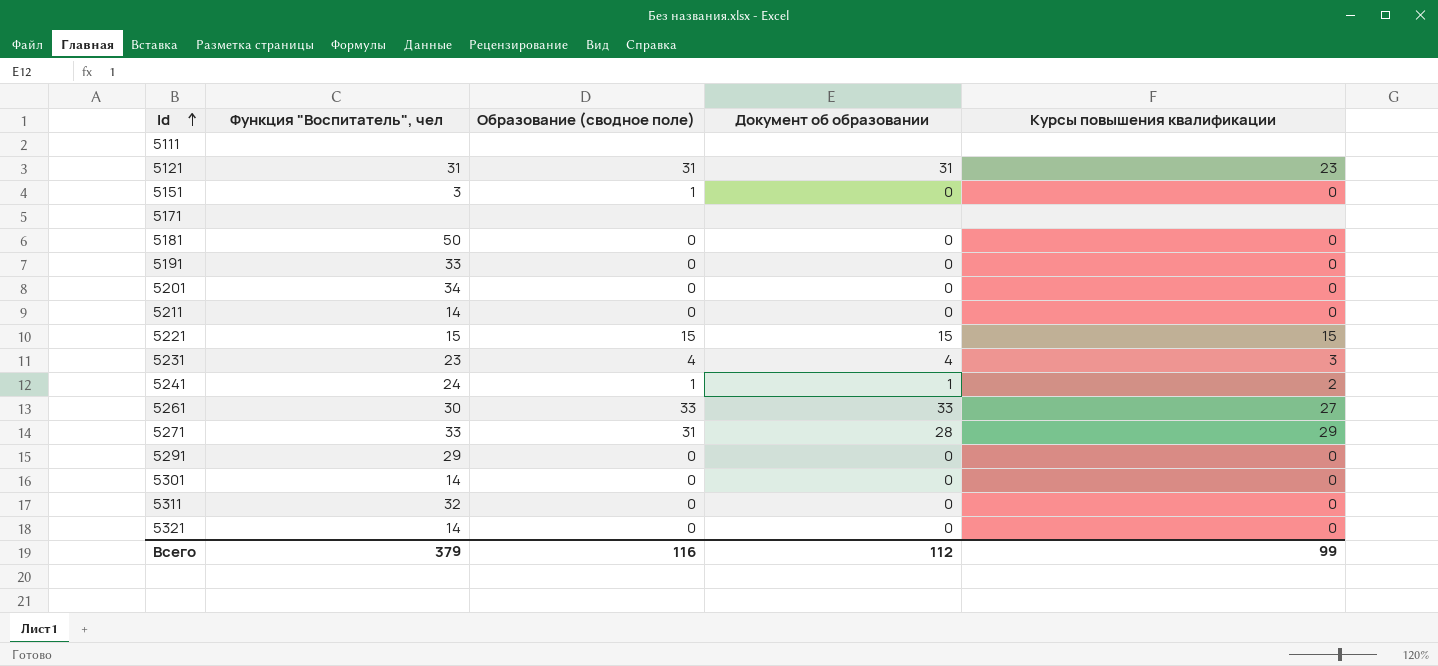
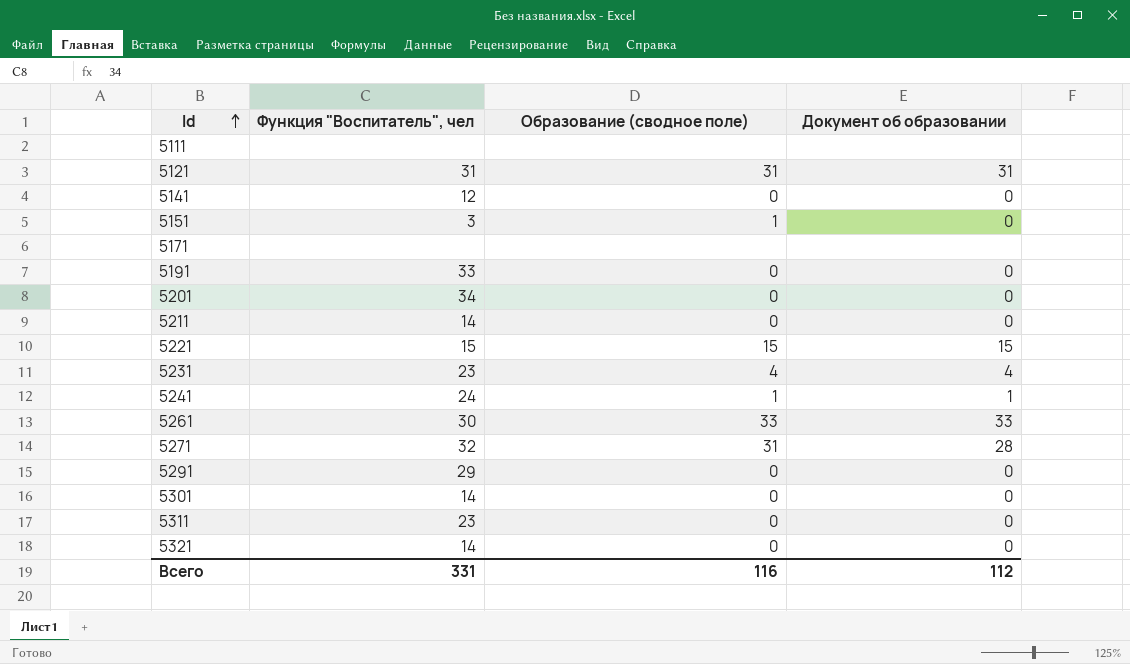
column Курсы повышения квалификации | position: 5 -> none
row 5181: 50 | 0 | 0 | 0 -> none
row 5141: none -> 12 | 0 | 0
5271 | Функция "Воспитатель", чел: 33 -> 32
5311 | Функция "Воспитатель", чел: 32 -> 23
Всего | Функция "Воспитатель", чел: 379 -> 331

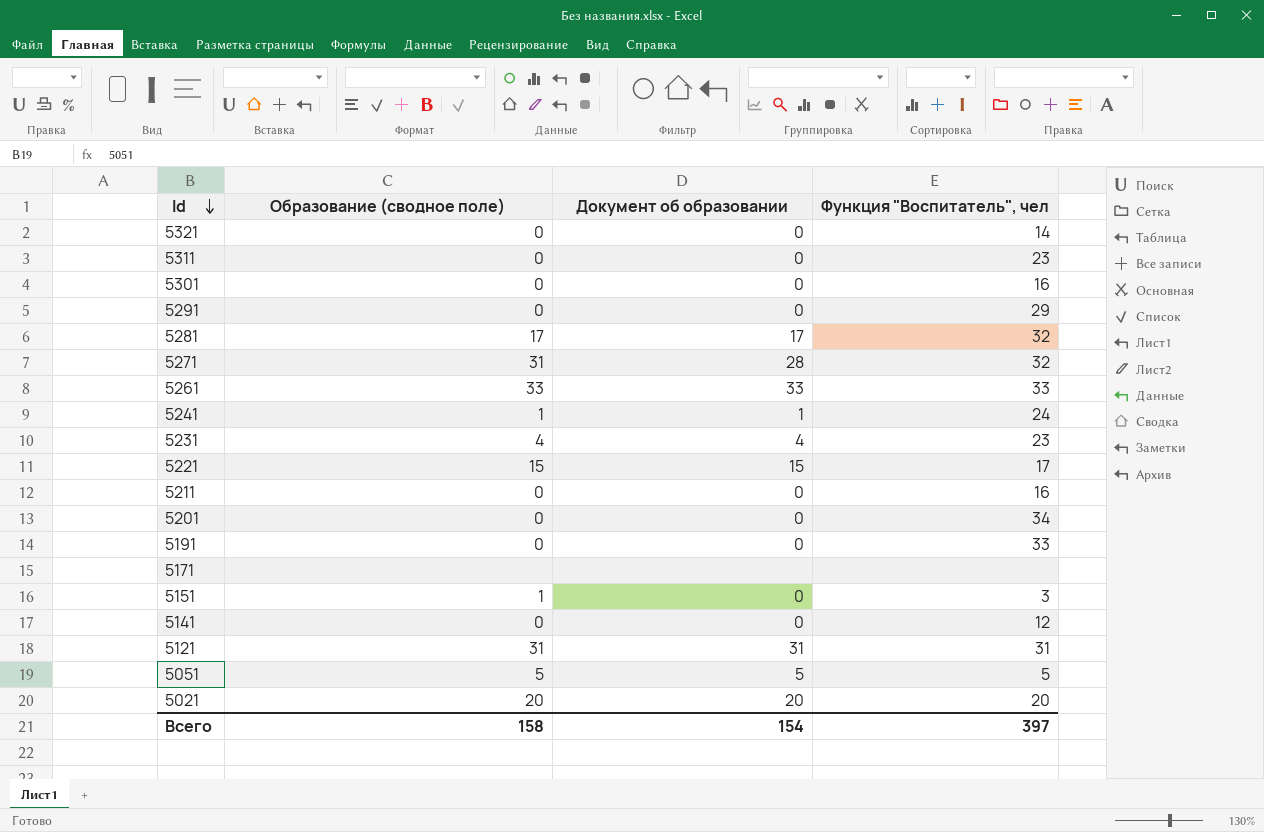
row order: Id ascending -> Id descending
column Функция "Воспитатель", чел | position: 2 -> 4
row 5111: none | none | none -> none
5301 | Функция "Воспитатель", чел: 14 -> 16
row 5281: none -> 17 | 17 | 32
5261 | Функция "Воспитатель", чел: 30 -> 33
5221 | Функция "Воспитатель", чел: 15 -> 17
5211 | Функция "Воспитатель", чел: 14 -> 16
row 5051: none -> 5 | 5 | 5
row 5021: none -> 20 | 20 | 20
Всего | Образование (сводное поле): 116 -> 158
Всего | Документ об образовании: 112 -> 154
Всего | Функция "Воспитатель", чел: 331 -> 397

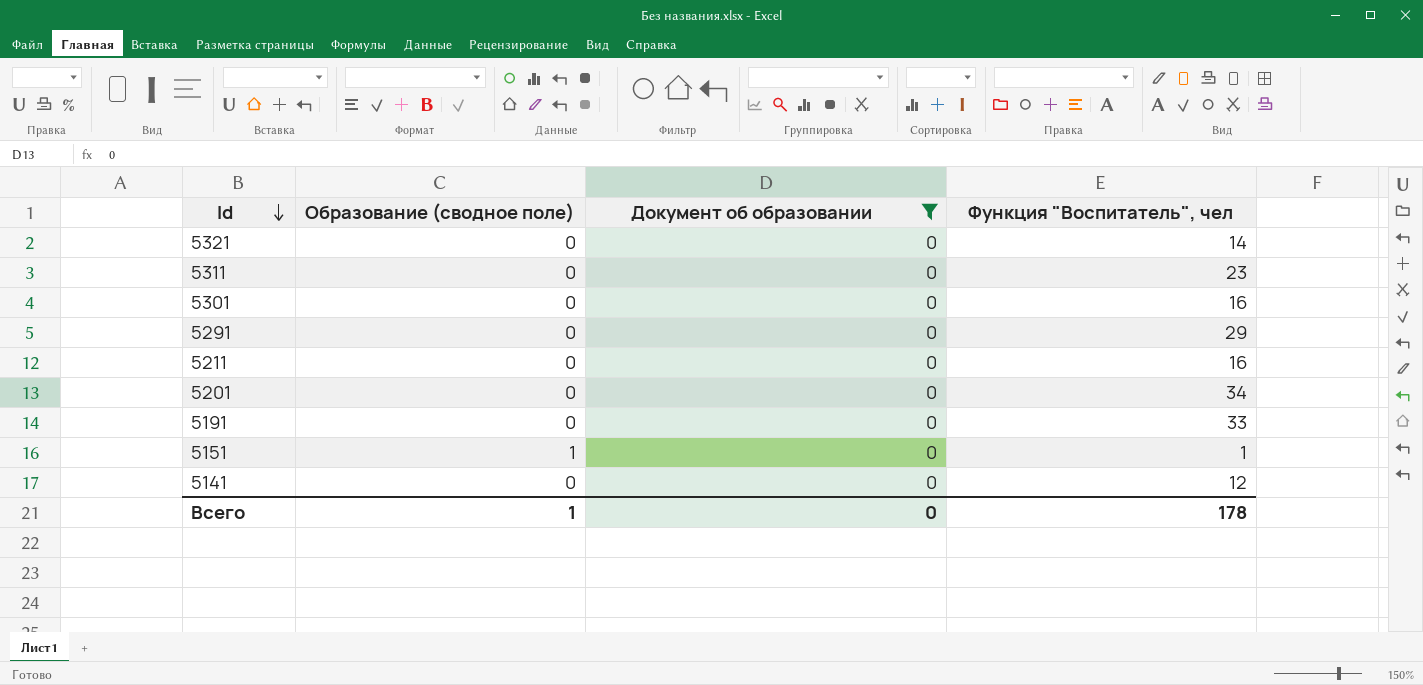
filter: none -> Документ об образовании = 0
5151 | Функция "Воспитатель", чел: 3 -> 1
Всего | Образование (сводное поле): 158 -> 1
Всего | Документ об образовании: 154 -> 0
Всего | Функция "Воспитатель", чел: 397 -> 178

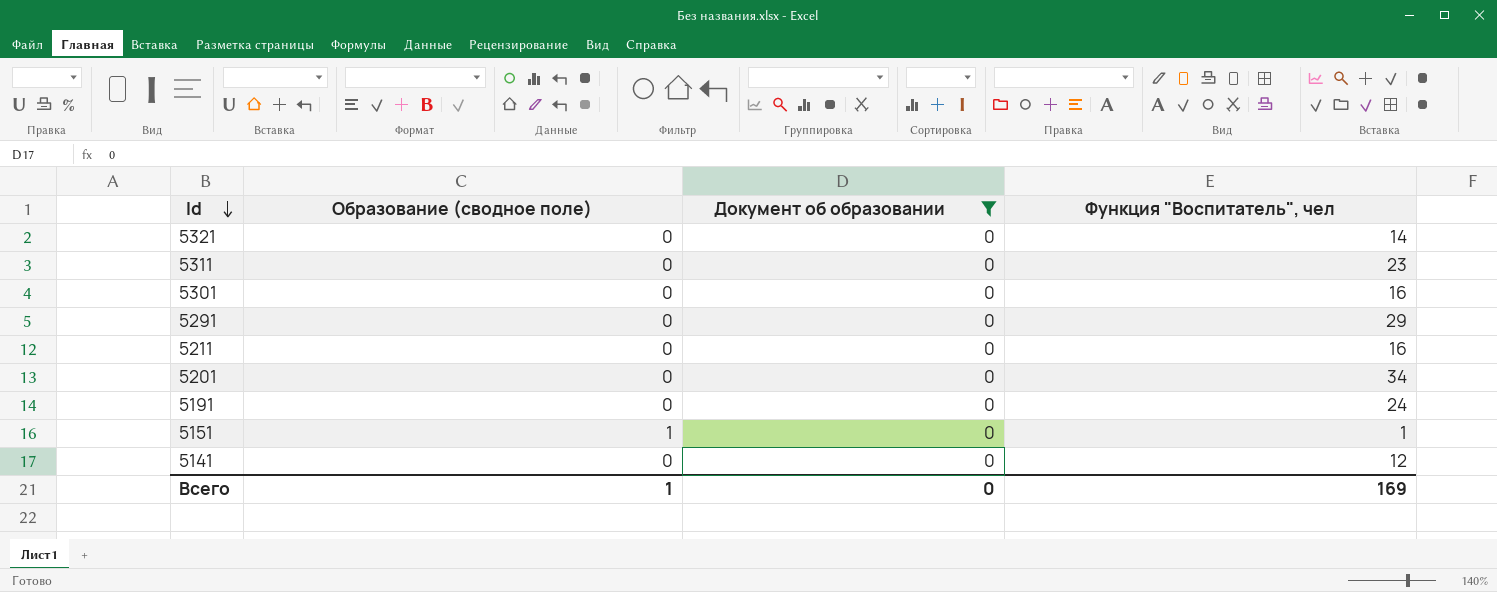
5191 | Функция "Воспитатель", чел: 33 -> 24
Всего | Функция "Воспитатель", чел: 178 -> 169

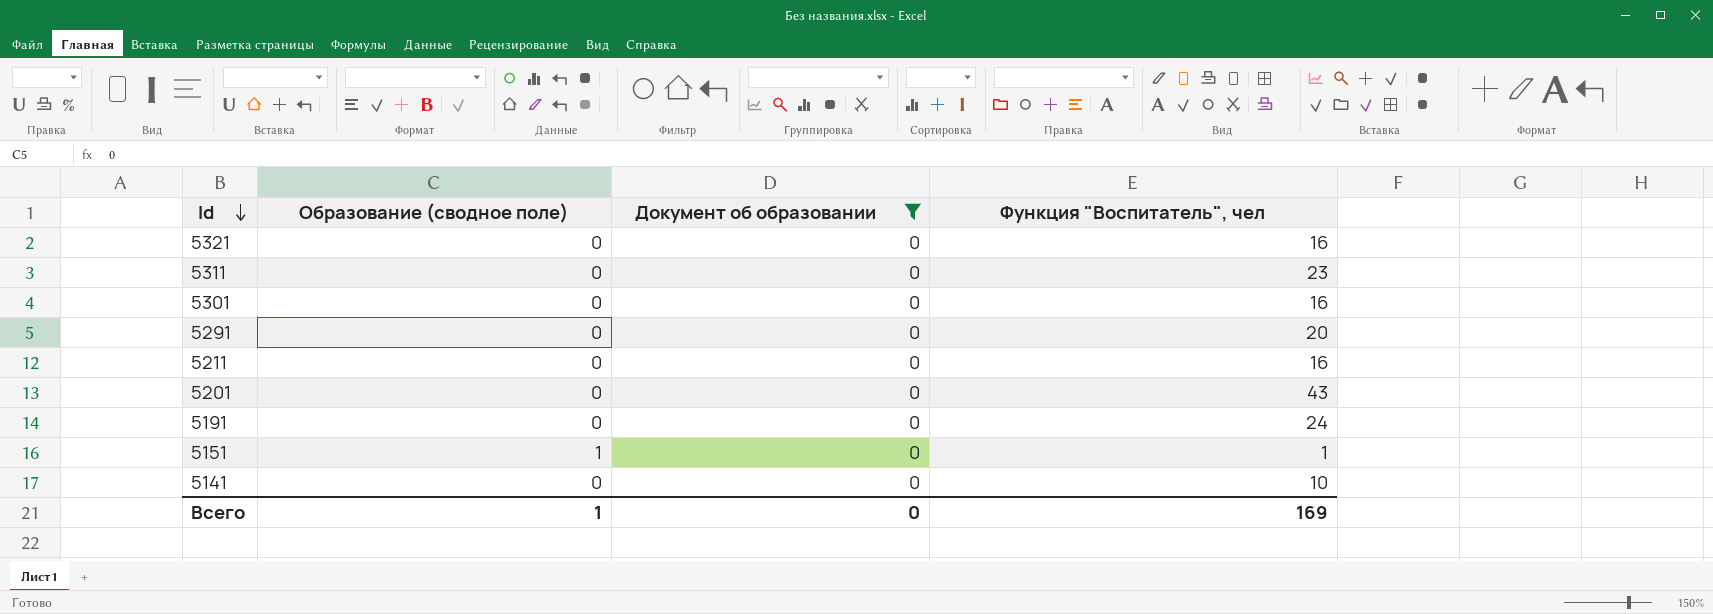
5321 | Функция "Воспитатель", чел: 14 -> 16
5291 | Функция "Воспитатель", чел: 29 -> 20
5201 | Функция "Воспитатель", чел: 34 -> 43
5141 | Функция "Воспитатель", чел: 12 -> 10

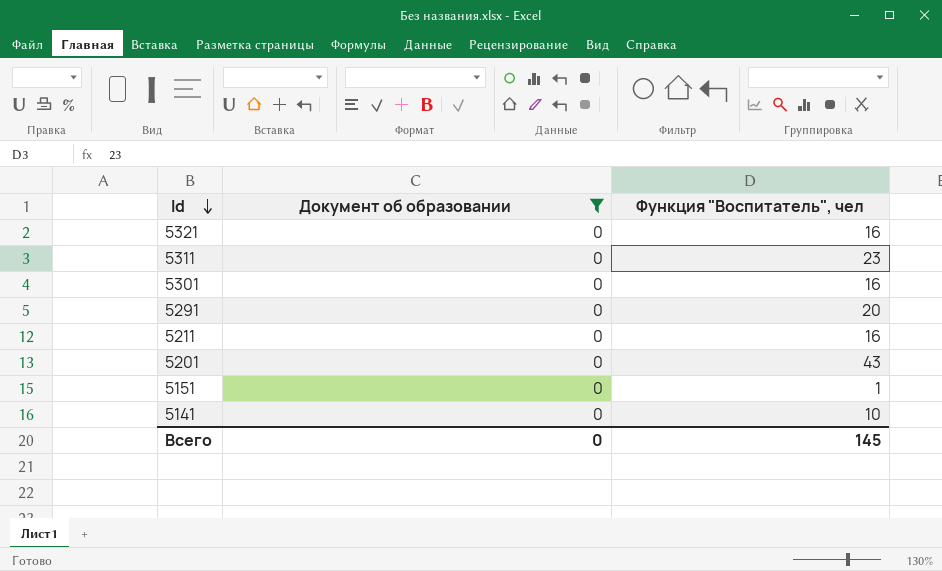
column Образование (сводное поле) | position: 2 -> none
row 5191: 0 | 0 | 24 -> none
Всего | Функция "Воспитатель", чел: 169 -> 145

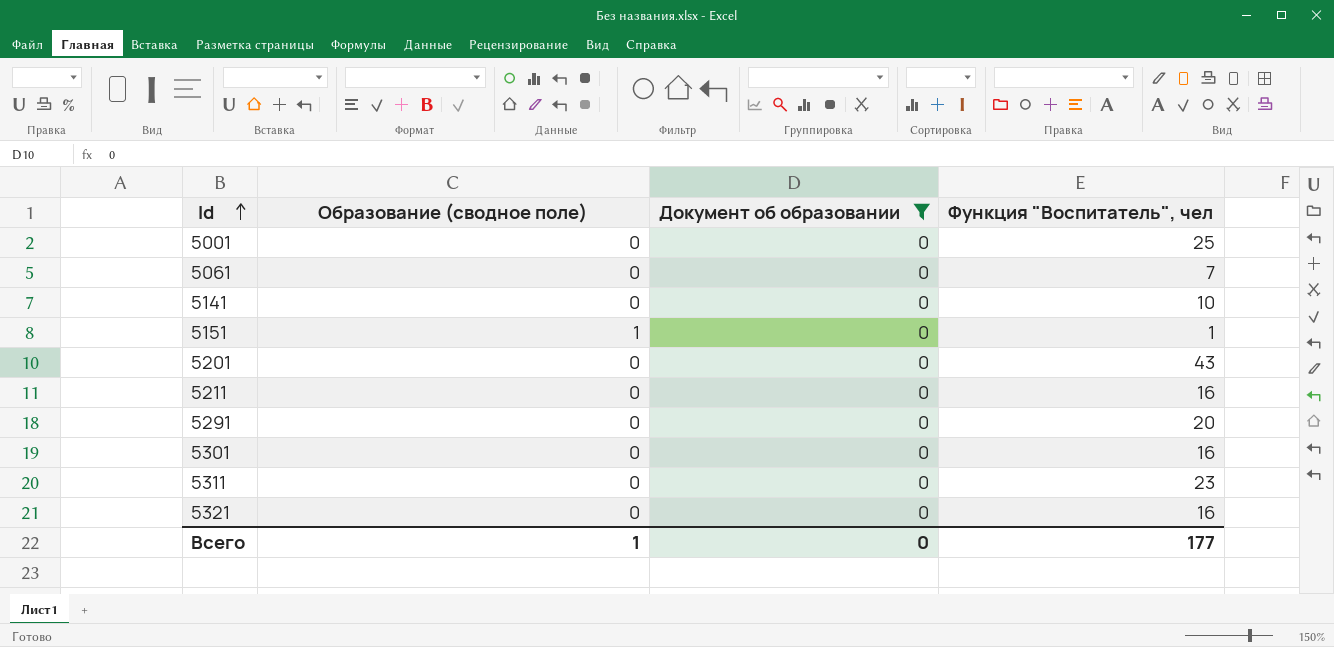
row order: Id descending -> Id ascending
column Образование (сводное поле) | position: none -> 2
row 5001: none -> 0 | 0 | 25
row 5061: none -> 0 | 0 | 7
Всего | Функция "Воспитатель", чел: 145 -> 177

